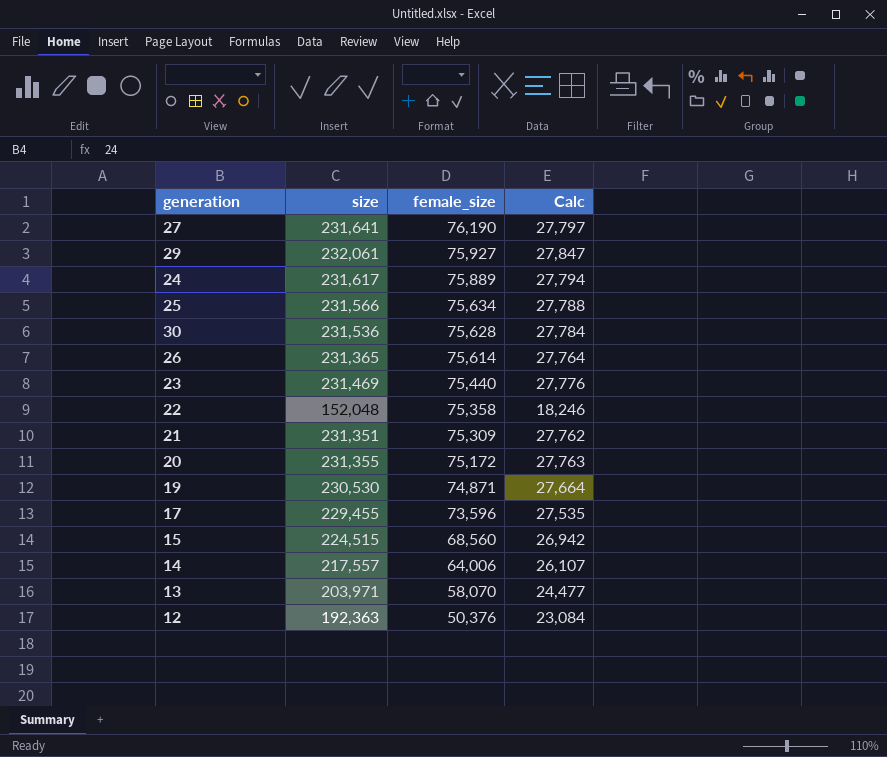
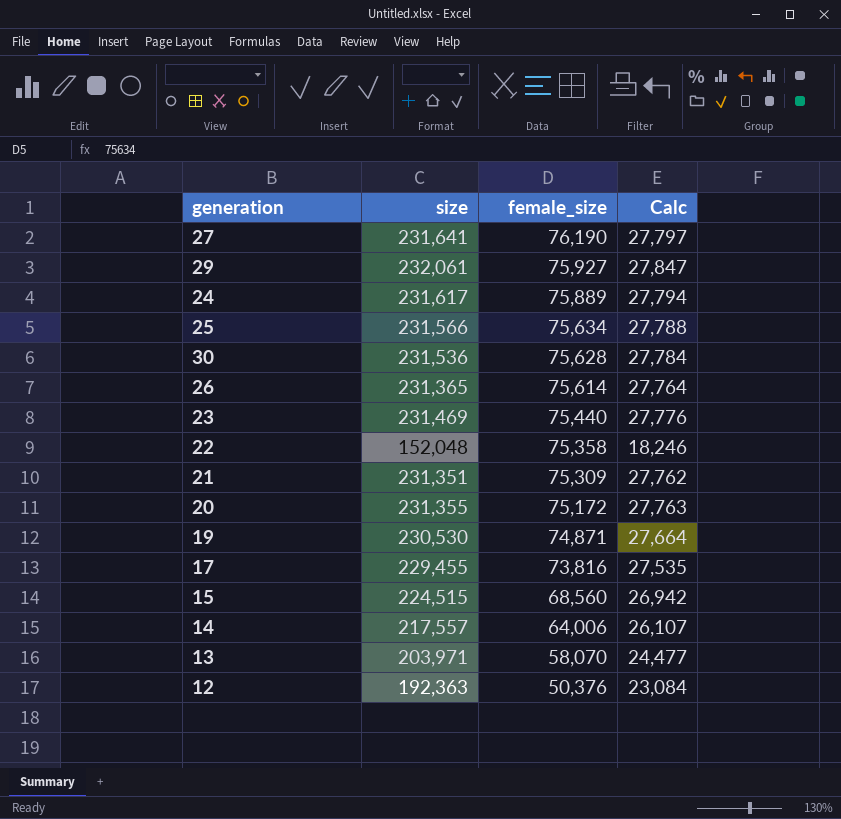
17 | female_size: 73,596 -> 73,816

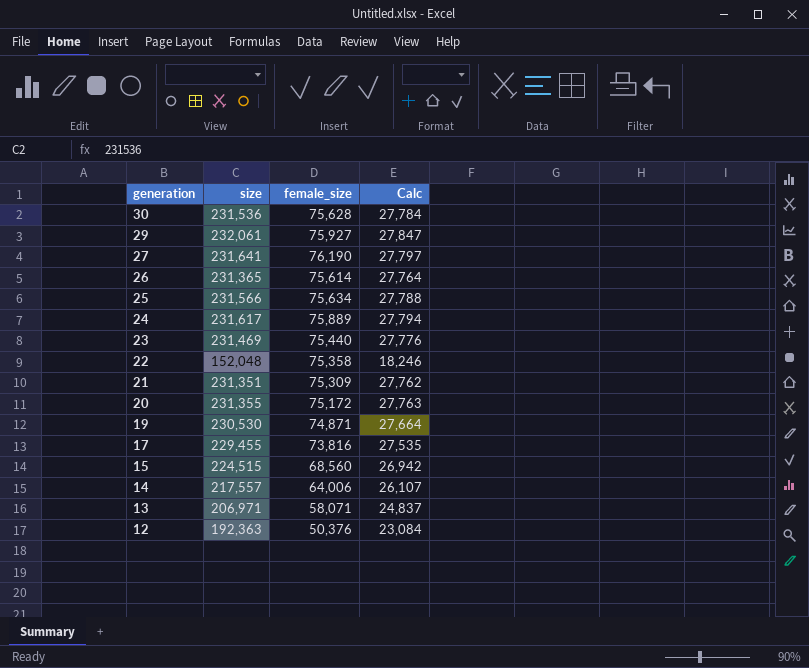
row order: female_size descending -> generation descending
13 | size: 203,971 -> 206,971
13 | female_size: 58,070 -> 58,071
13 | Calc: 24,477 -> 24,837

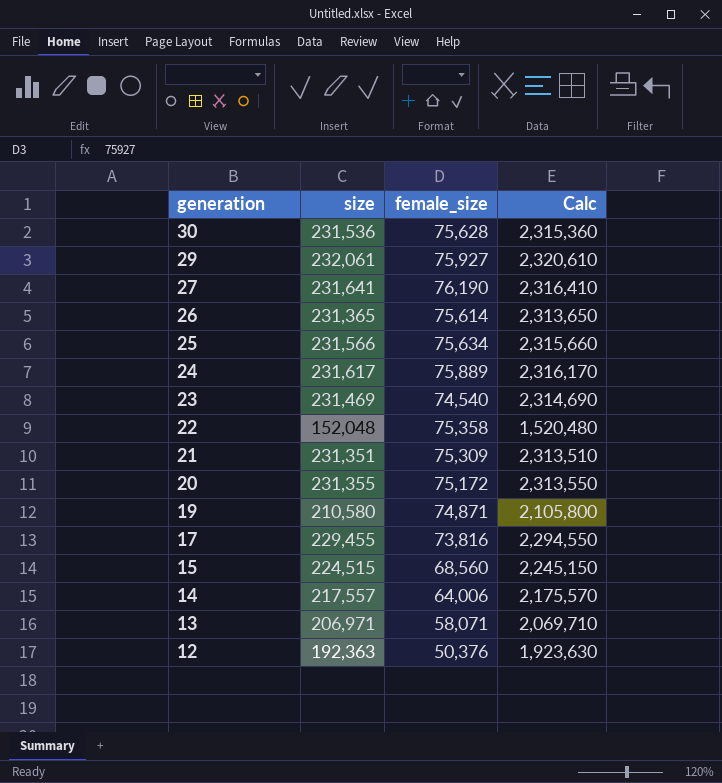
column Calc | formula: [size] * 0.12 -> [size] * 10
23 | female_size: 75,440 -> 74,540
19 | size: 230,530 -> 210,580

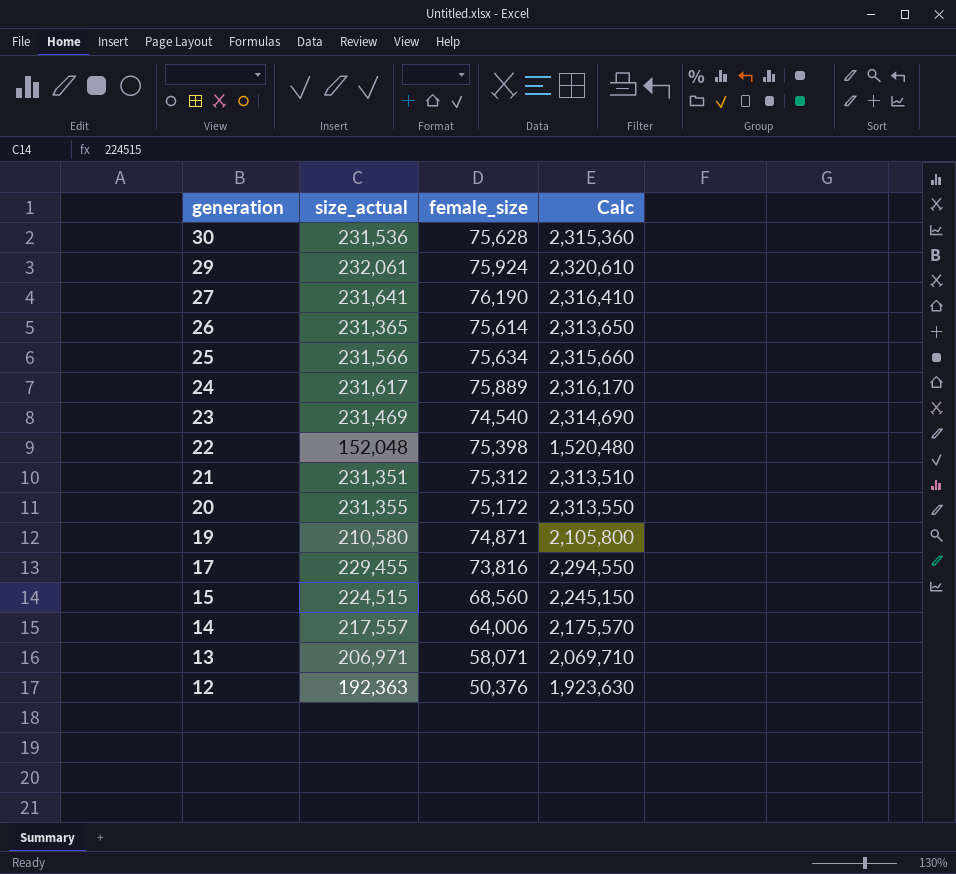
column name: size -> size_actual
29 | female_size: 75,927 -> 75,924
22 | female_size: 75,358 -> 75,398
21 | female_size: 75,309 -> 75,312

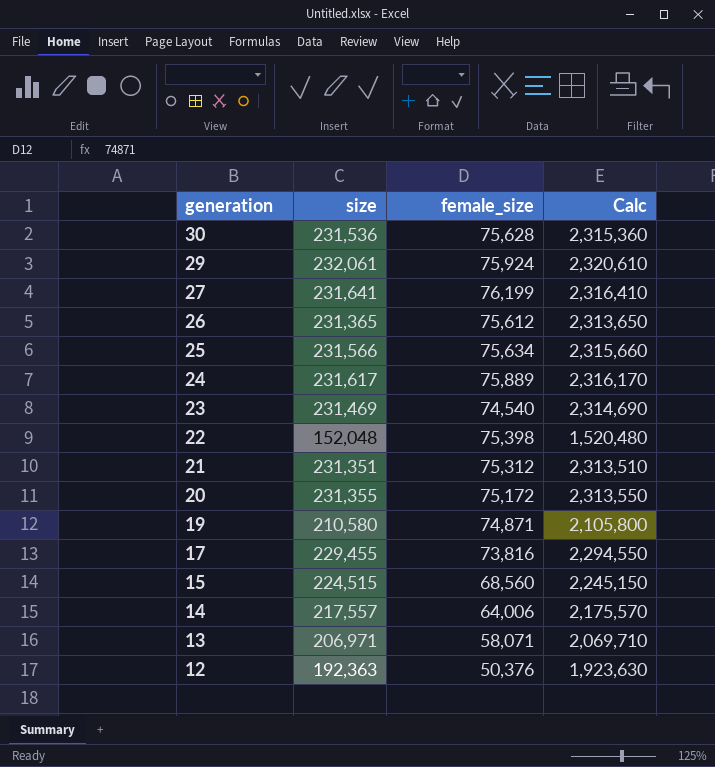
column name: size_actual -> size
27 | female_size: 76,190 -> 76,199
26 | female_size: 75,614 -> 75,612

